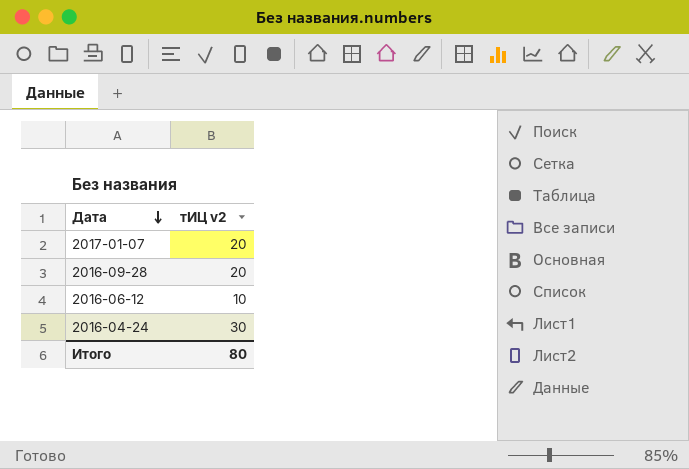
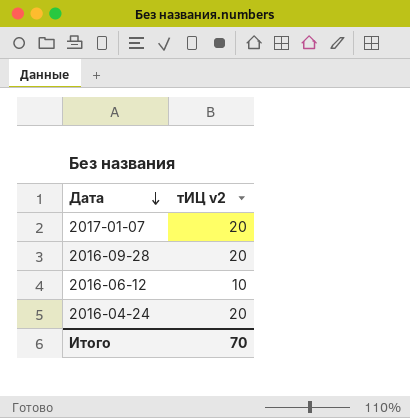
2016-04-24 | тИЦ v2: 30 -> 20
Итого | тИЦ v2: 80 -> 70

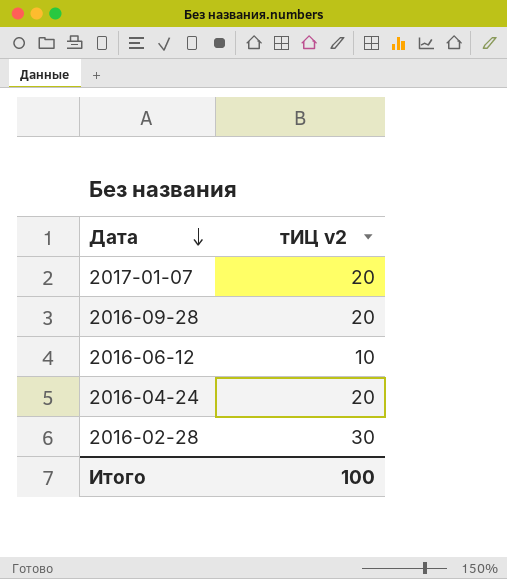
row 2016-02-28: none -> 30
Итого | тИЦ v2: 70 -> 100

